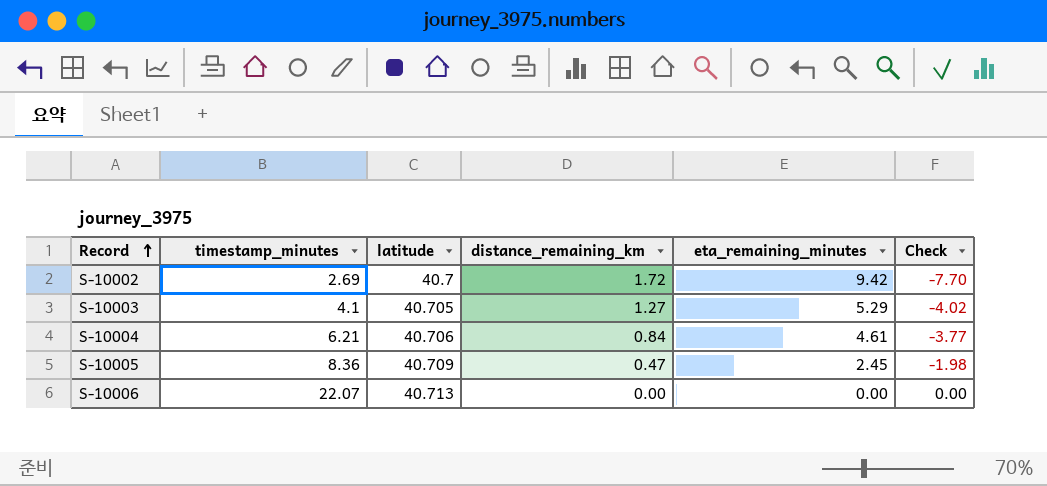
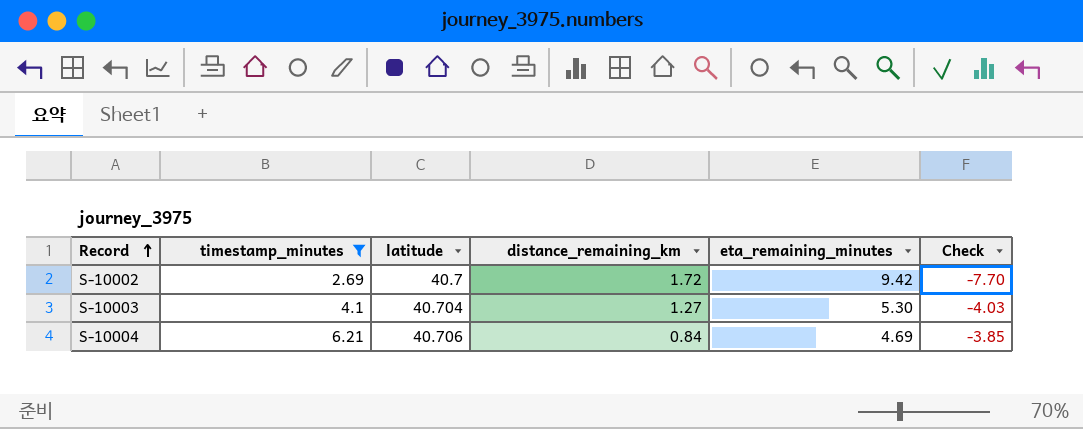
filter: none -> timestamp_minutes <= 6.21
S-10003 | latitude: 40.705 -> 40.704
S-10003 | eta_remaining_minutes: 5.29 -> 5.30
S-10003 | Check: -4.02 -> -4.03
S-10004 | eta_remaining_minutes: 4.61 -> 4.69
S-10004 | Check: -3.77 -> -3.85

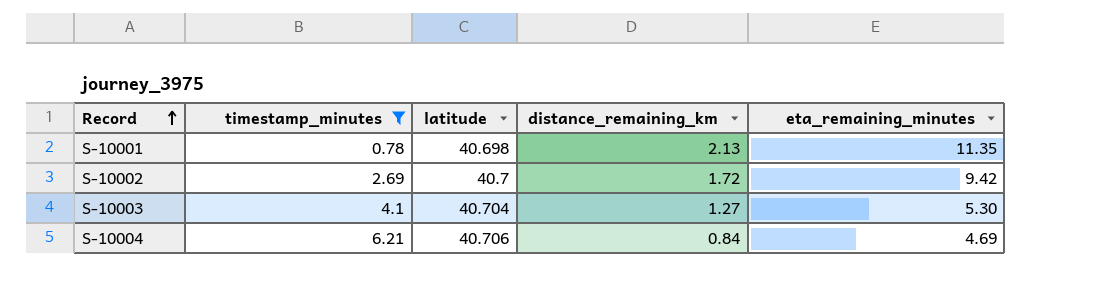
column Check | formula: [distance_remaining_km] - [eta_remaining_minutes] -> none
row S-10001: none -> 0.78 | 40.698 | 2.13 | 11.35

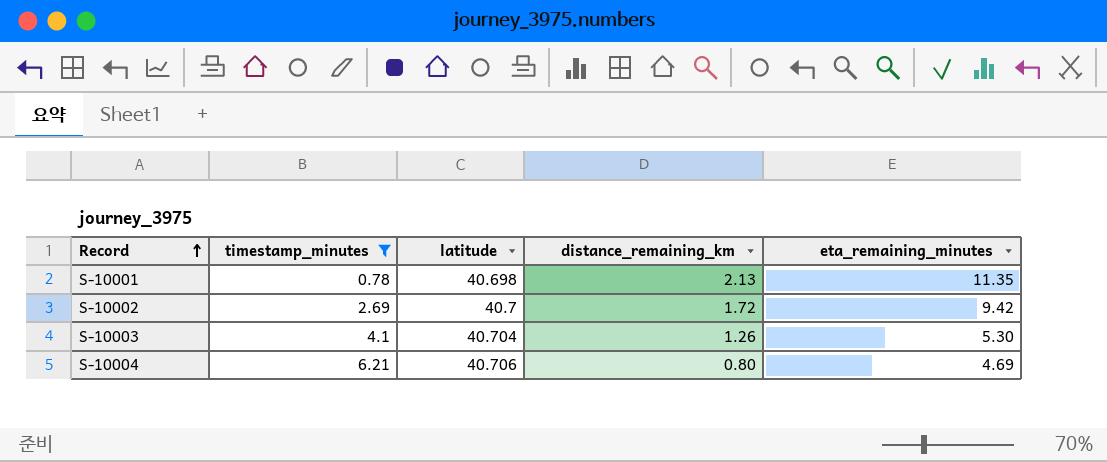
S-10003 | distance_remaining_km: 1.27 -> 1.26
S-10004 | distance_remaining_km: 0.84 -> 0.80

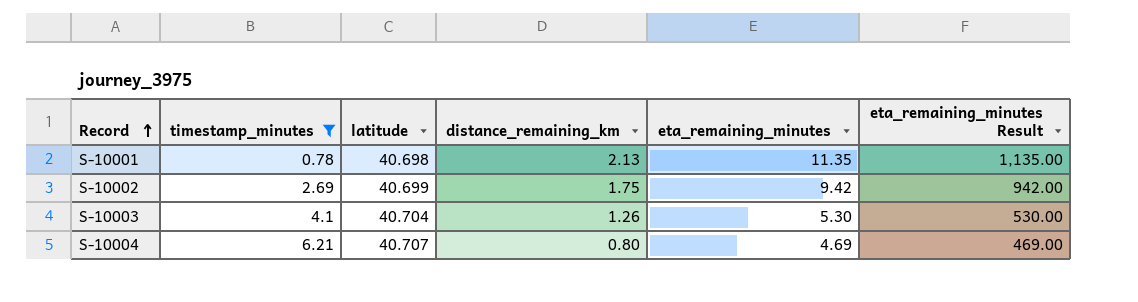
column eta_remaining_minutes Result | formula: none -> [eta_remaining_minutes] * 100
S-10002 | latitude: 40.7 -> 40.699
S-10002 | distance_remaining_km: 1.72 -> 1.75
S-10004 | latitude: 40.706 -> 40.707

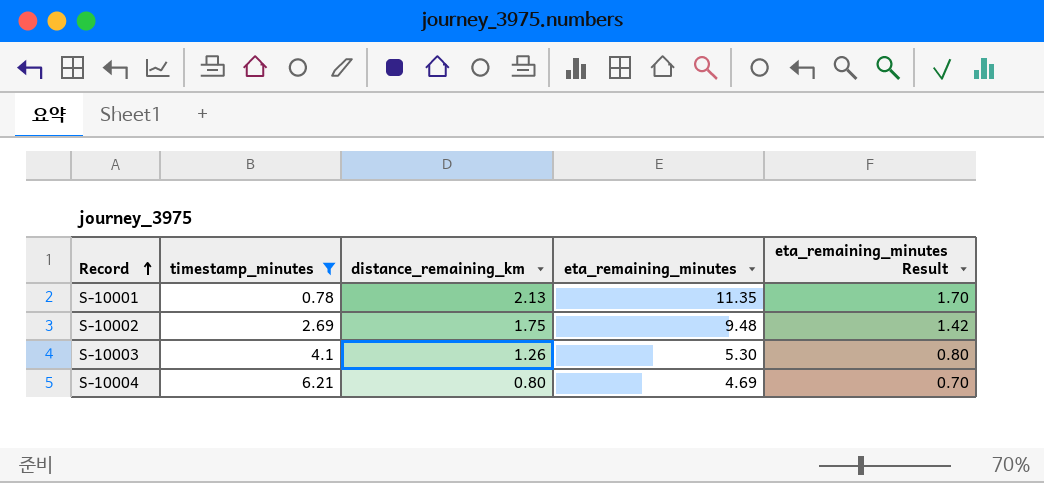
column latitude | position: 3 -> none
column eta_remaining_minutes Result | formula: [eta_remaining_minutes] * 100 -> [eta_remaining_minutes] * 0.15
S-10002 | eta_remaining_minutes: 9.42 -> 9.48

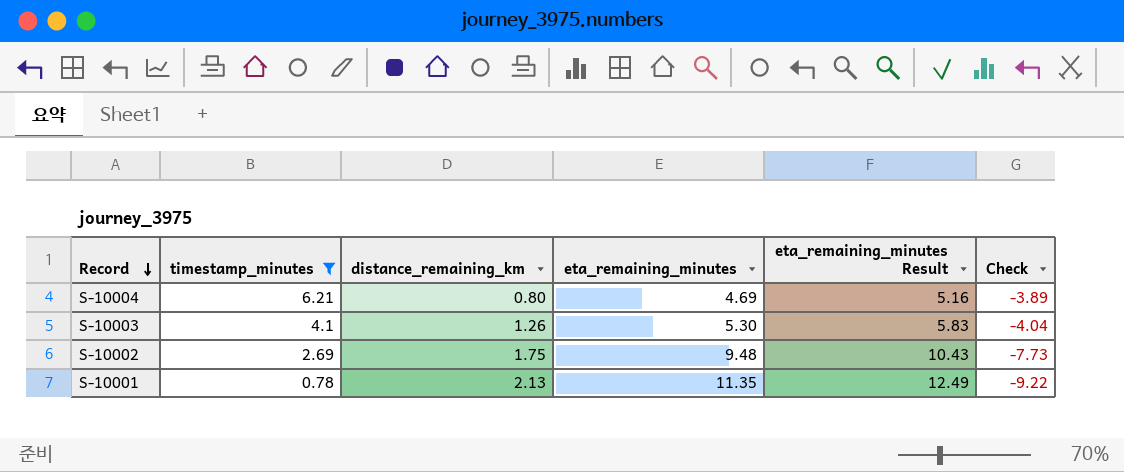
row order: Record ascending -> Record descending
column eta_remaining_minutes Result | formula: [eta_remaining_minutes] * 0.15 -> [eta_remaining_minutes] * 1.1
column Check | formula: none -> [distance_remaining_km] - [eta_remaining_minutes]

